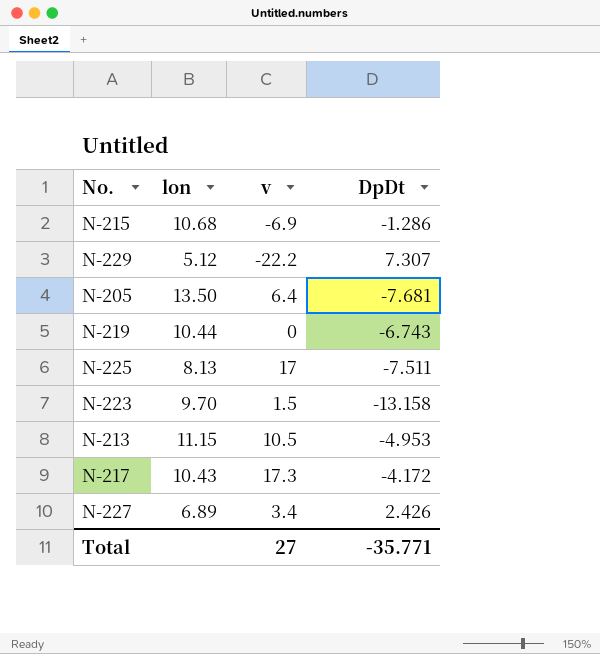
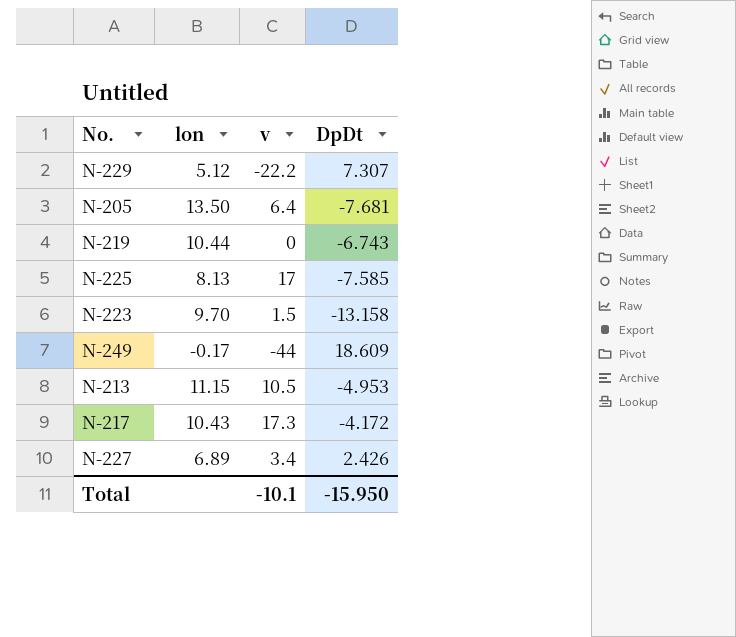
row N-215: 10.68 | -6.9 | -1.286 -> none
N-225 | DpDt: -7.511 -> -7.585
row N-249: none -> -0.17 | -44 | 18.609
Total | v: 27 -> -10.1
Total | DpDt: -35.771 -> -15.950

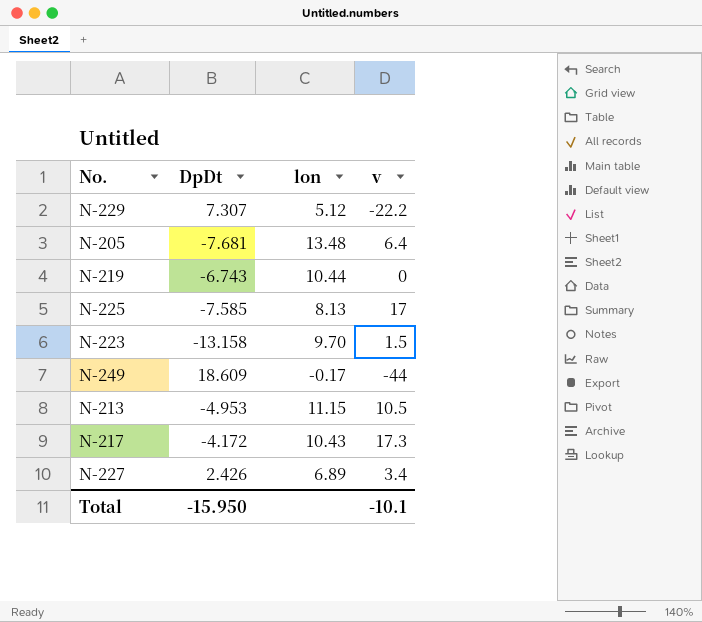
column DpDt | position: 4 -> 2
N-205 | lon: 13.50 -> 13.48

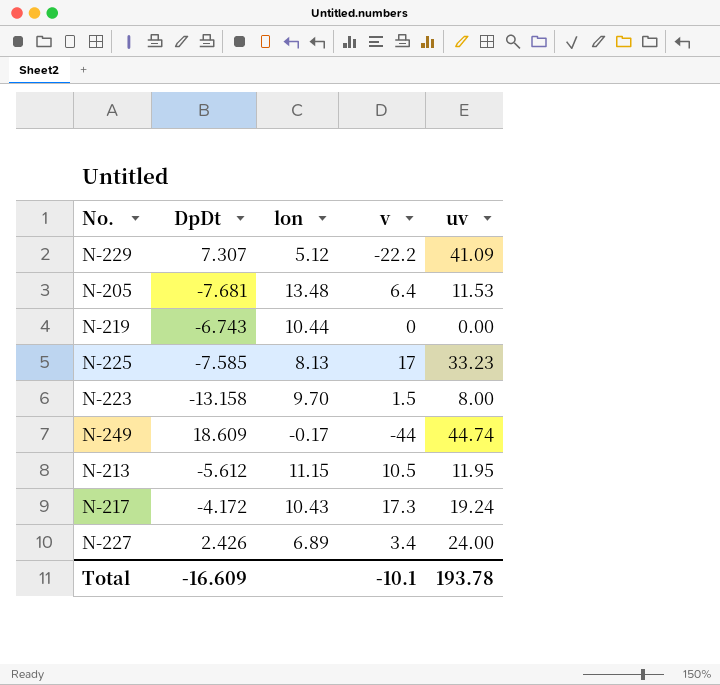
column uv | position: none -> 5
N-213 | DpDt: -4.953 -> -5.612
Total | DpDt: -15.950 -> -16.609

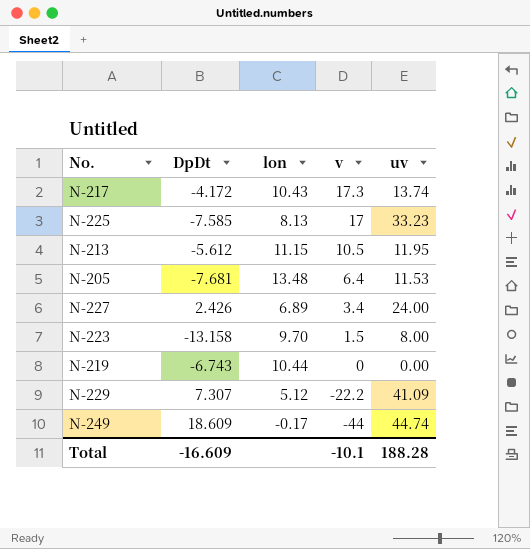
row order: none -> v descending
N-217 | uv: 19.24 -> 13.74
Total | uv: 193.78 -> 188.28

